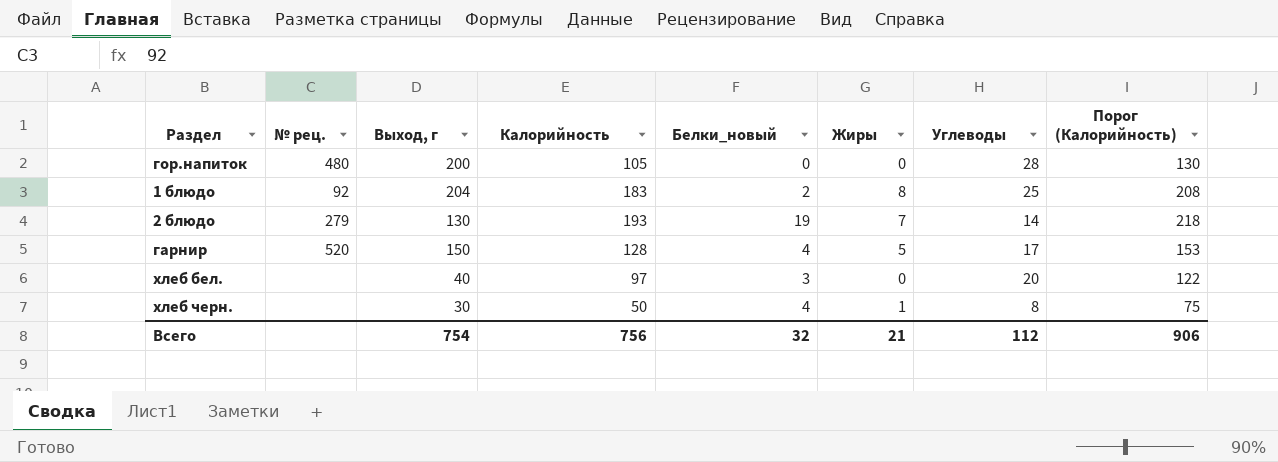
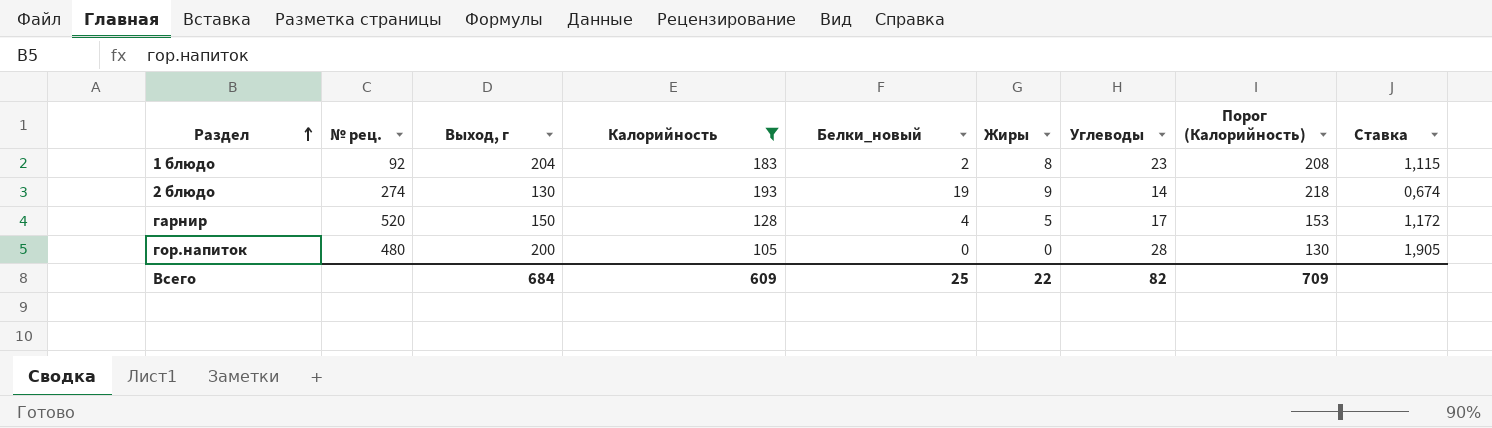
filter: none -> Калорийность >= 105
row order: none -> Раздел ascending
column Ставка | formula: none -> [Выход, г] / [Калорийность]
1 блюдо | Углеводы: 25 -> 23
2 блюдо | № рец.: 279 -> 274
2 блюдо | Жиры: 7 -> 9
Всего | Выход, г: 754 -> 684
Всего | Калорийность: 756 -> 609
Всего | Белки_новый: 32 -> 25
Всего | Жиры: 21 -> 22
Всего | Углеводы: 112 -> 82
Всего | Порог (Калорийность): 906 -> 709

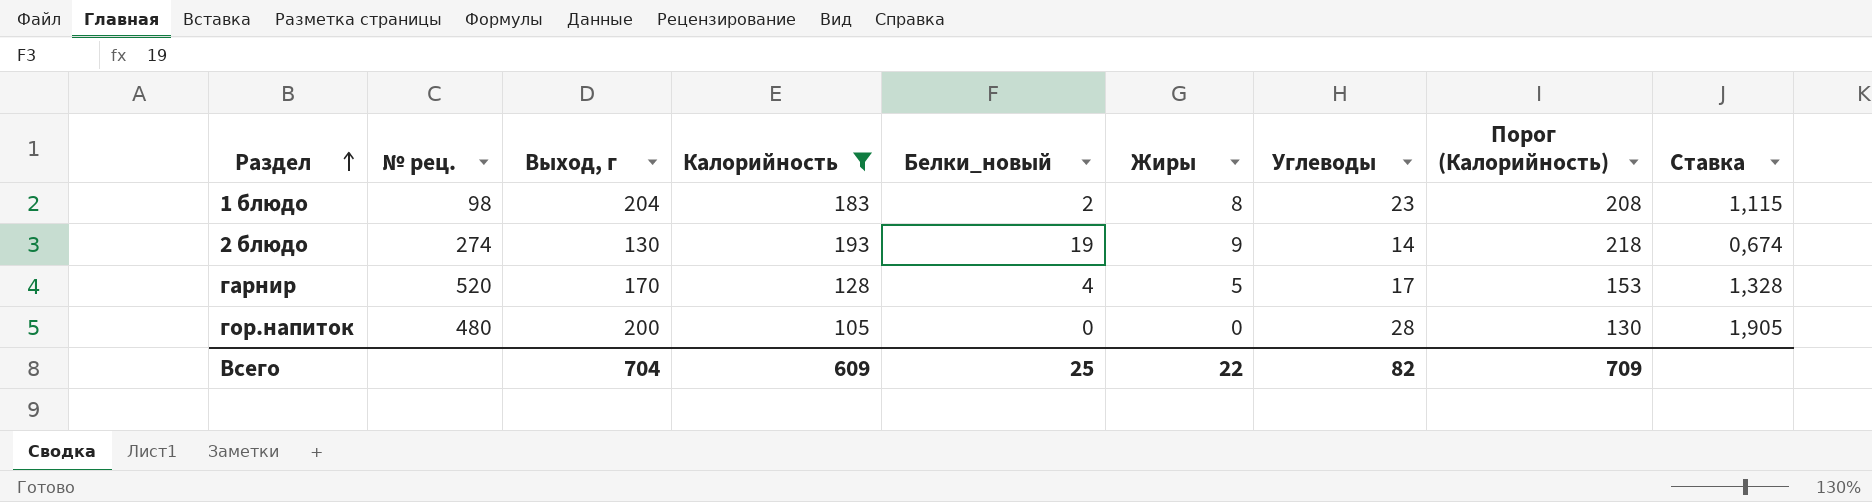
1 блюдо | № рец.: 92 -> 98
гарнир | Выход, г: 150 -> 170
гарнир | Ставка: 1,172 -> 1,328
Всего | Выход, г: 684 -> 704

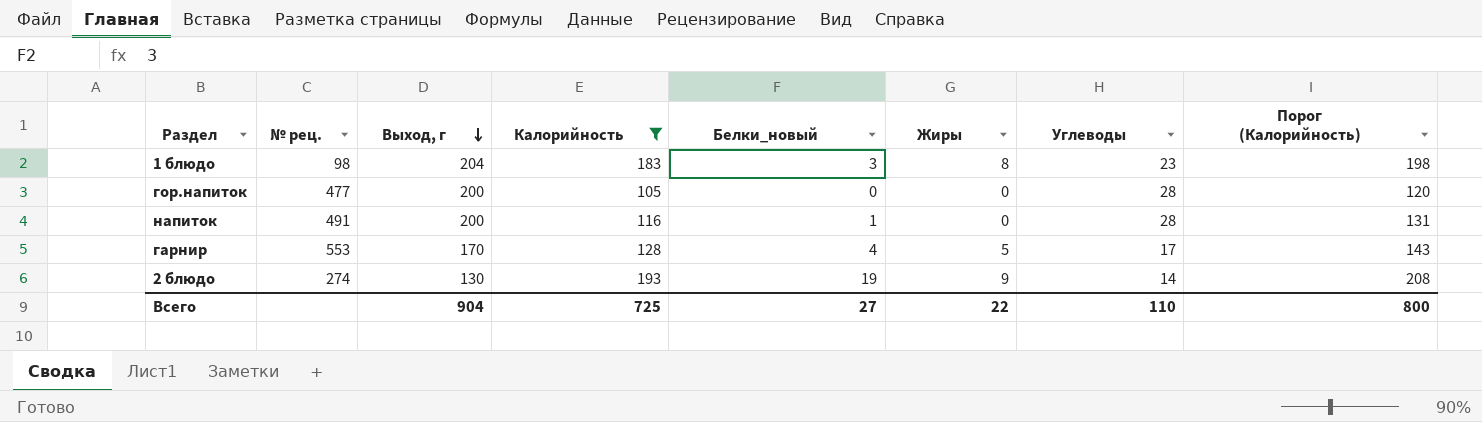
row order: Раздел ascending -> Выход, г descending
column Ставка | formula: [Выход, г] / [Калорийность] -> none
column Порог (Калорийность) | formula: [Калорийность] + 25 -> [Калорийность] + 15
1 блюдо | Белки_новый: 2 -> 3
гор.напиток | № рец.: 480 -> 477
row напиток: none -> 491 | 200 | 116 | 1 | 0 | 28 | 131
гарнир | № рец.: 520 -> 553
Всего | Выход, г: 704 -> 904
Всего | Калорийность: 609 -> 725
Всего | Белки_новый: 25 -> 27
Всего | Углеводы: 82 -> 110
Всего | Порог (Калорийность): 709 -> 800

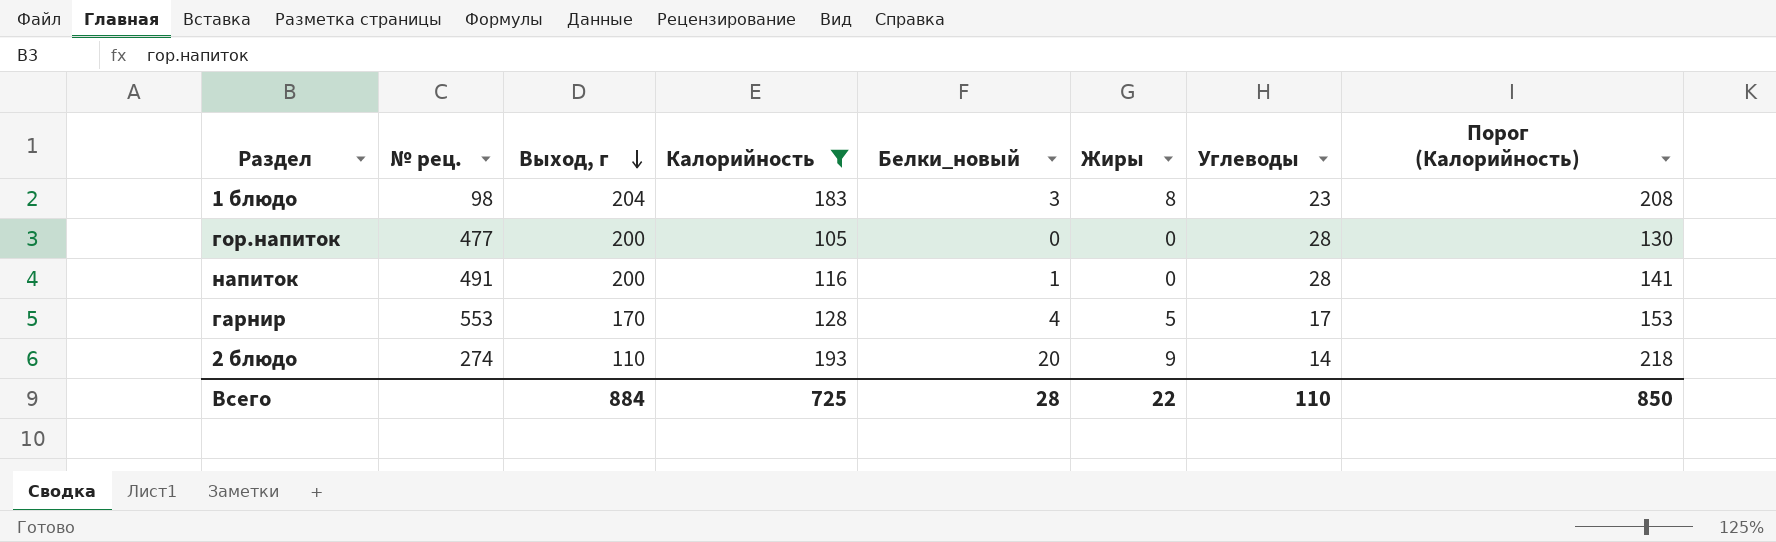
column Порог (Калорийность) | formula: [Калорийность] + 15 -> [Калорийность] + 25
2 блюдо | Выход, г: 130 -> 110
2 блюдо | Белки_новый: 19 -> 20
Всего | Выход, г: 904 -> 884
Всего | Белки_новый: 27 -> 28
Всего | Порог (Калорийность): 800 -> 850

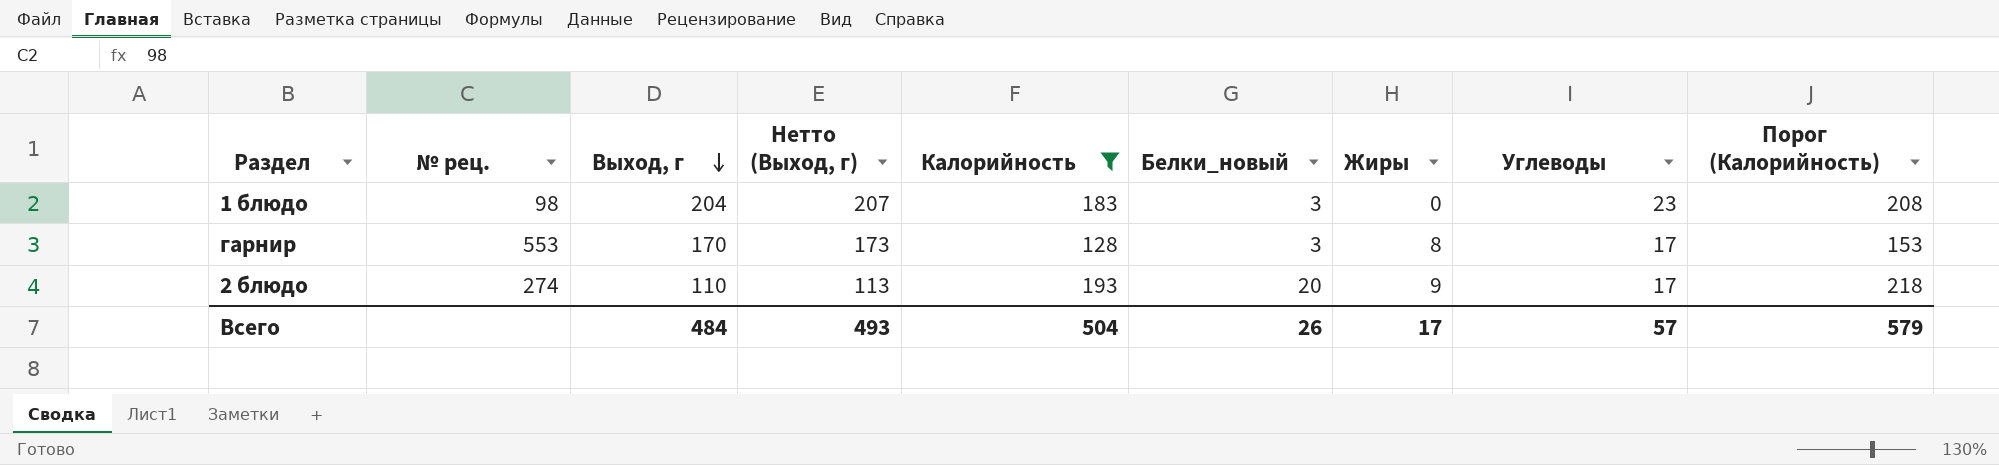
column Нетто (Выход, г) | formula: none -> [Выход, г] + 3
row гор.напиток: 477 | 200 | 105 | 0 | 0 | 28 | 130 -> none
row напиток: 491 | 200 | 116 | 1 | 0 | 28 | 141 -> none
1 блюдо | Жиры: 8 -> 0
гарнир | Белки_новый: 4 -> 3
гарнир | Жиры: 5 -> 8
2 блюдо | Углеводы: 14 -> 17
Всего | Выход, г: 884 -> 484
Всего | Калорийность: 725 -> 504
Всего | Белки_новый: 28 -> 26
Всего | Жиры: 22 -> 17
Всего | Углеводы: 110 -> 57
Всего | Порог (Калорийность): 850 -> 579

